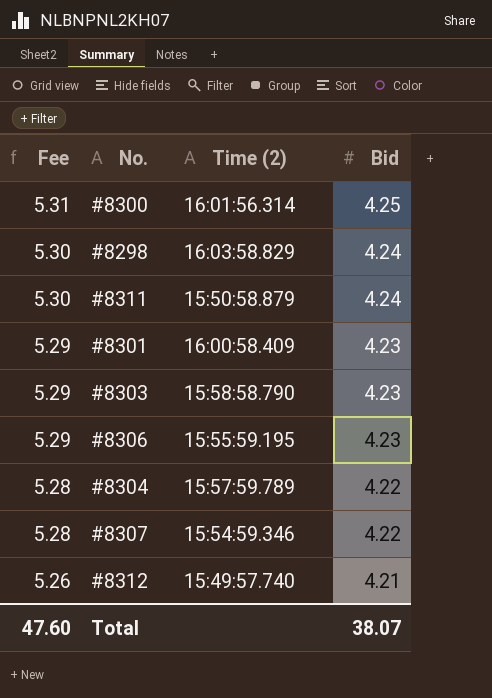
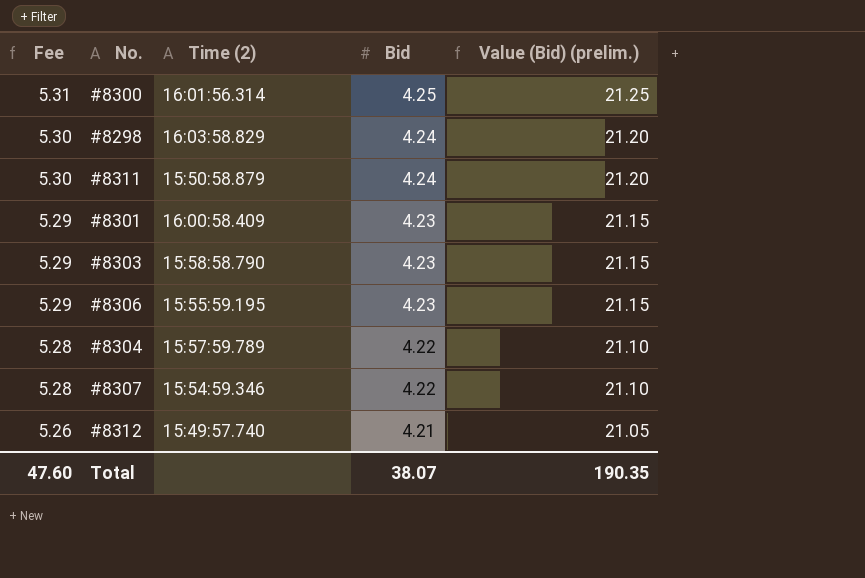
column Value (Bid) (prelim.) | formula: none -> [Bid] * 5

